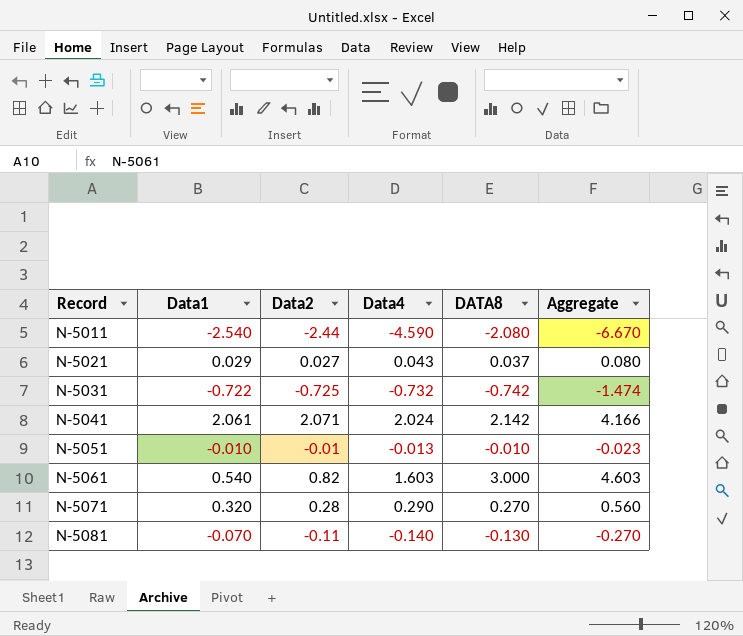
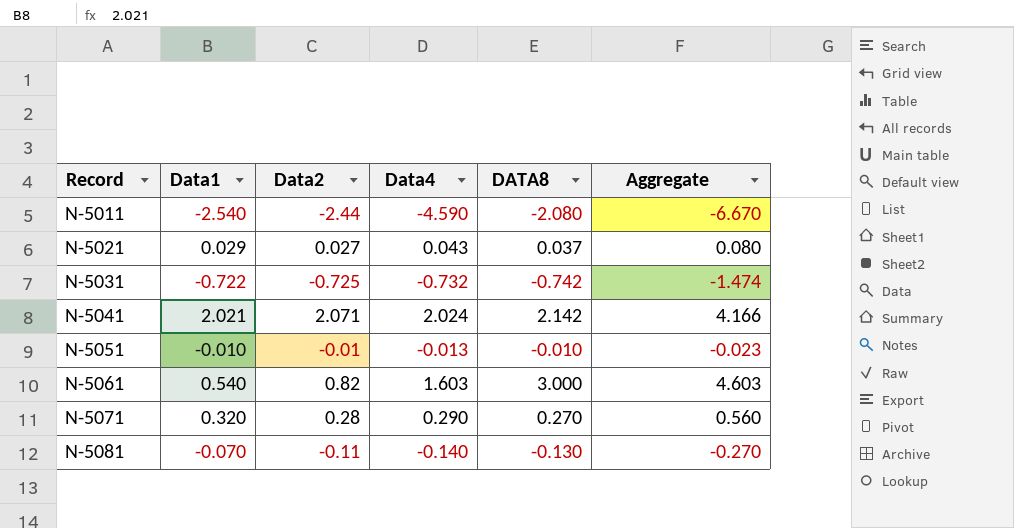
N-5041 | Data1: 2.061 -> 2.021

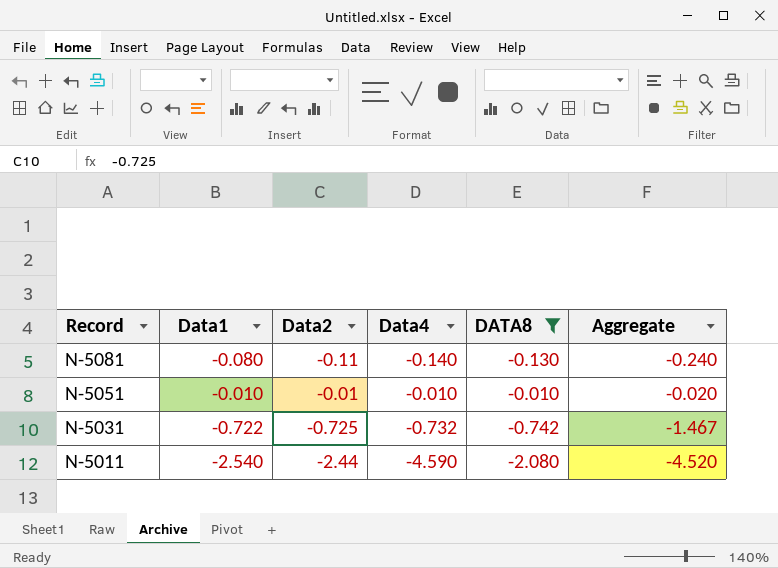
filter: none -> DATA8 <= -0.010
row order: Record ascending -> Record descending
column Aggregate | formula: [Data4] + [DATA8] -> [Data2] + [DATA8]
N-5081 | Data1: -0.070 -> -0.080
N-5051 | Data4: -0.013 -> -0.010

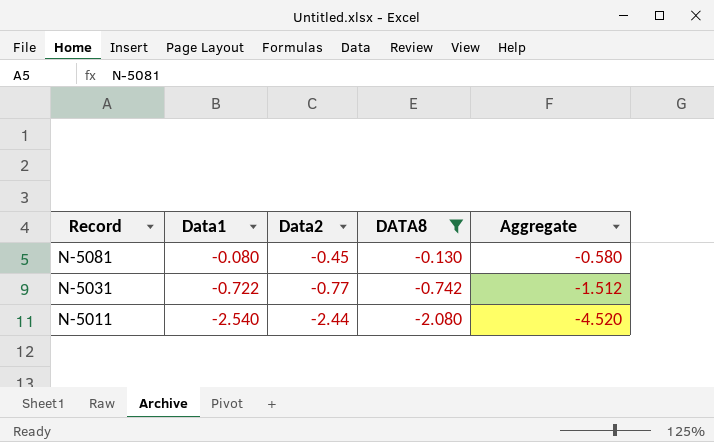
column Data4 | position: 4 -> none
row N-5051: -0.010 | -0.01 | -0.010 | -0.010 | -0.020 -> none
N-5081 | Data2: -0.11 -> -0.45
N-5081 | Aggregate: -0.240 -> -0.580
N-5031 | Data2: -0.725 -> -0.77
N-5031 | Aggregate: -1.467 -> -1.512

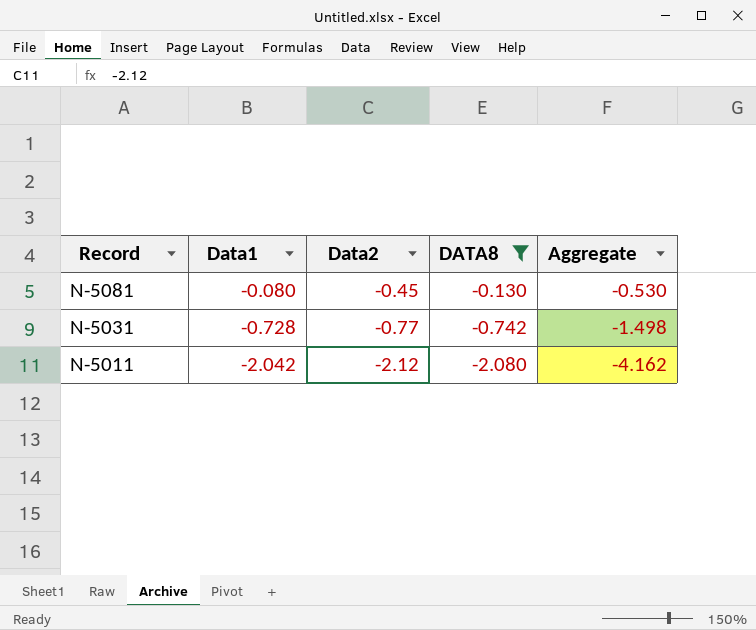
column Aggregate | formula: [Data2] + [DATA8] -> [Data1] + [Data2]
N-5031 | Data1: -0.722 -> -0.728
N-5011 | Data1: -2.540 -> -2.042
N-5011 | Data2: -2.44 -> -2.12

